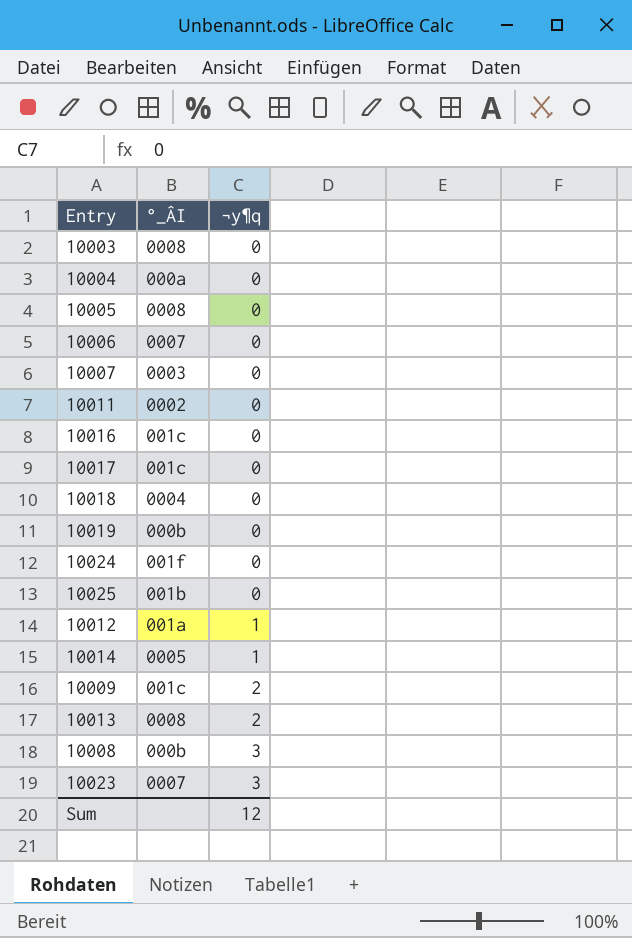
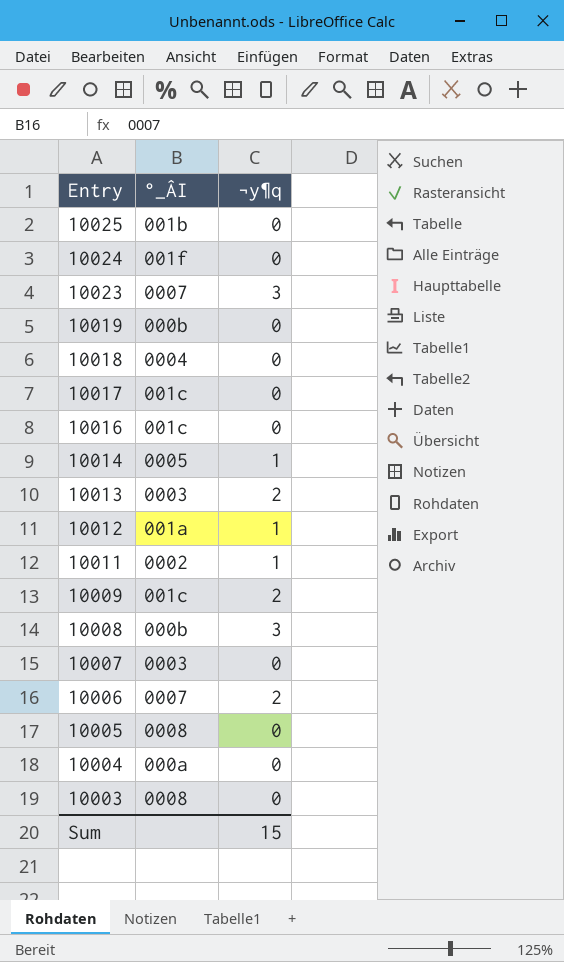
row order: ¬y¶q ascending -> Entry descending
10013 | °_ÂI: 0008 -> 0003
10011 | ¬y¶q: 0 -> 1
10006 | ¬y¶q: 0 -> 2
Sum | ¬y¶q: 12 -> 15

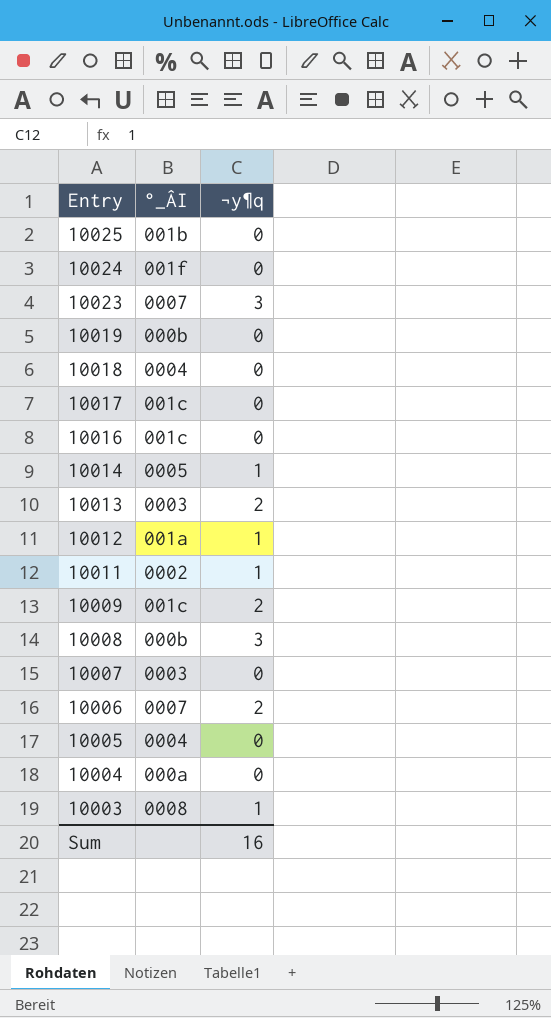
10005 | °_ÂI: 0008 -> 0004
10003 | ¬y¶q: 0 -> 1
Sum | ¬y¶q: 15 -> 16

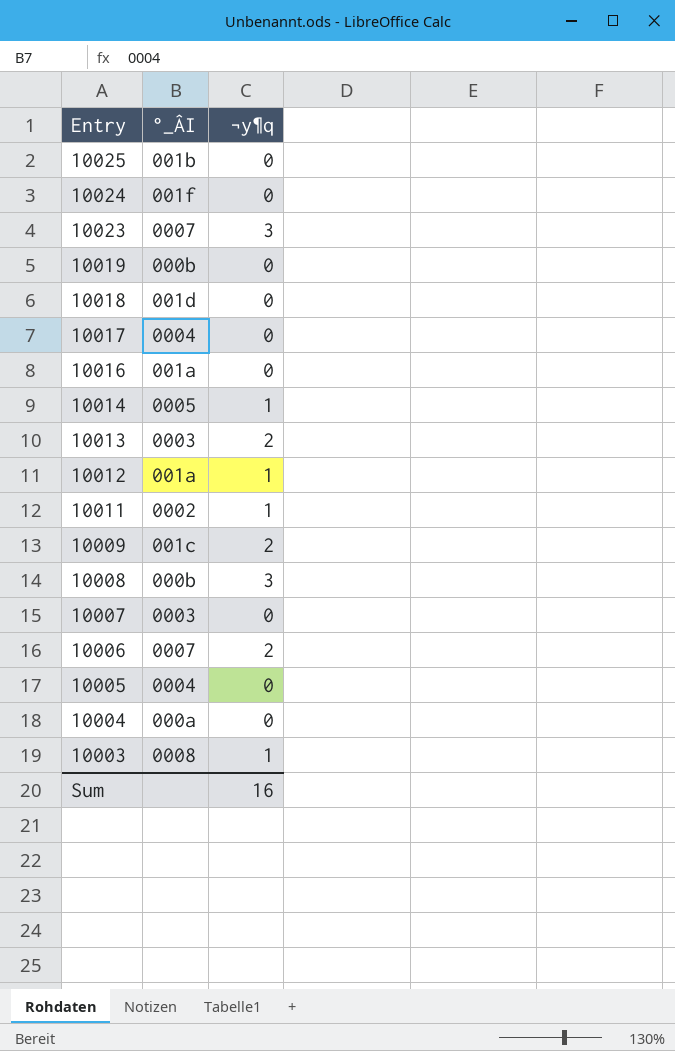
10018 | °_ÂI: 0004 -> 001d
10017 | °_ÂI: 001c -> 0004
10016 | °_ÂI: 001c -> 001a

